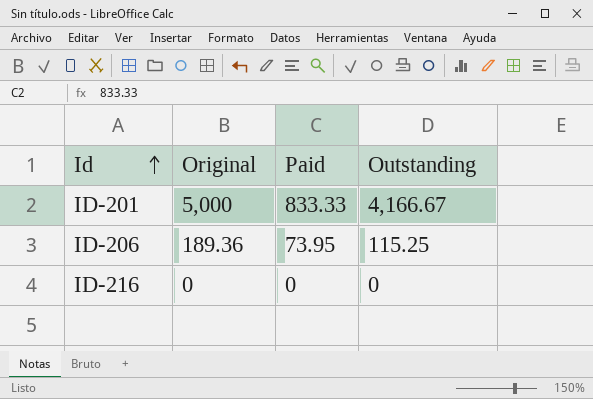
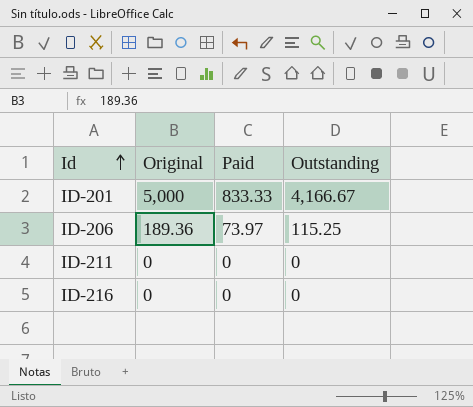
ID-206 | Paid: 73.95 -> 73.97
row ID-211: none -> 0 | 0 | 0

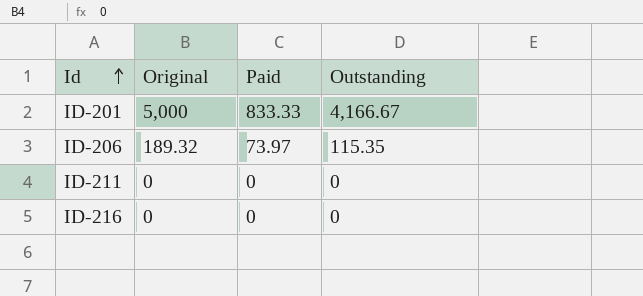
ID-206 | Original: 189.36 -> 189.32
ID-206 | Outstanding: 115.25 -> 115.35

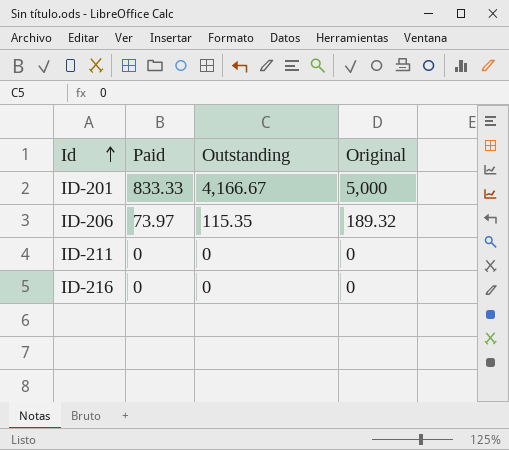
column Original | position: 2 -> 4

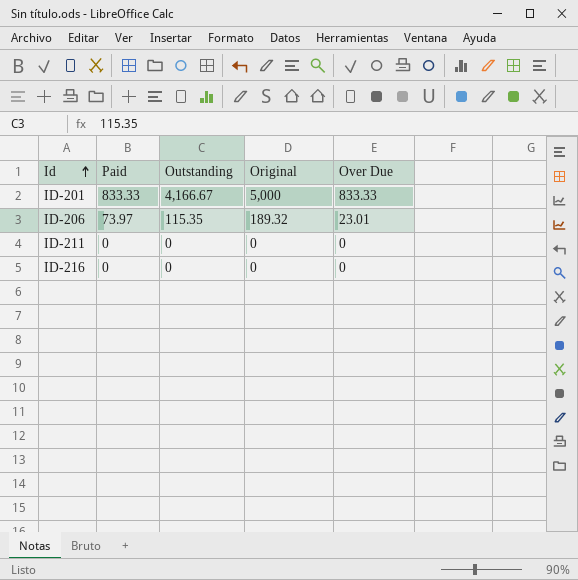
column Over Due | position: none -> 5

